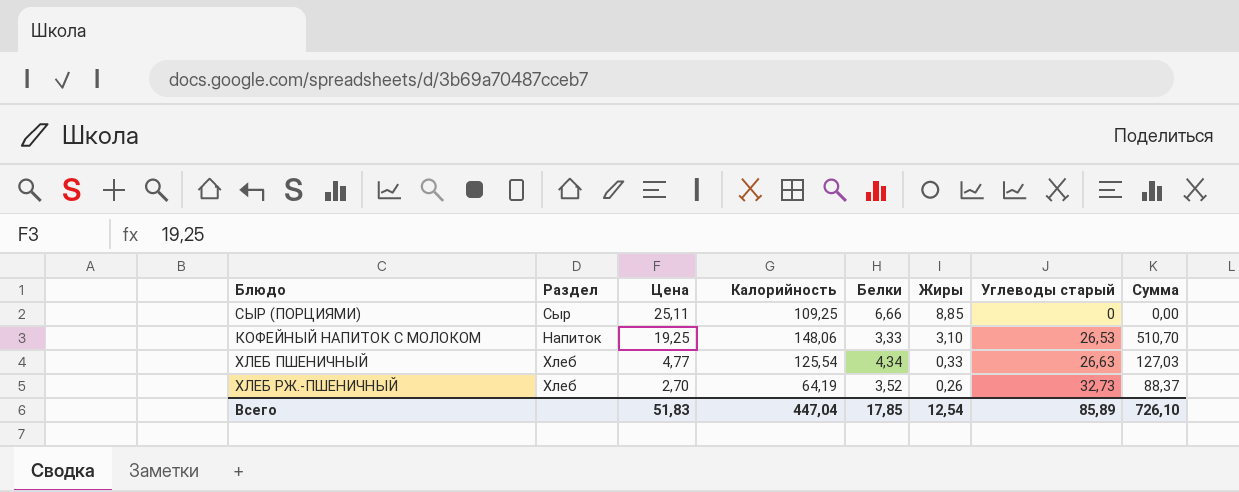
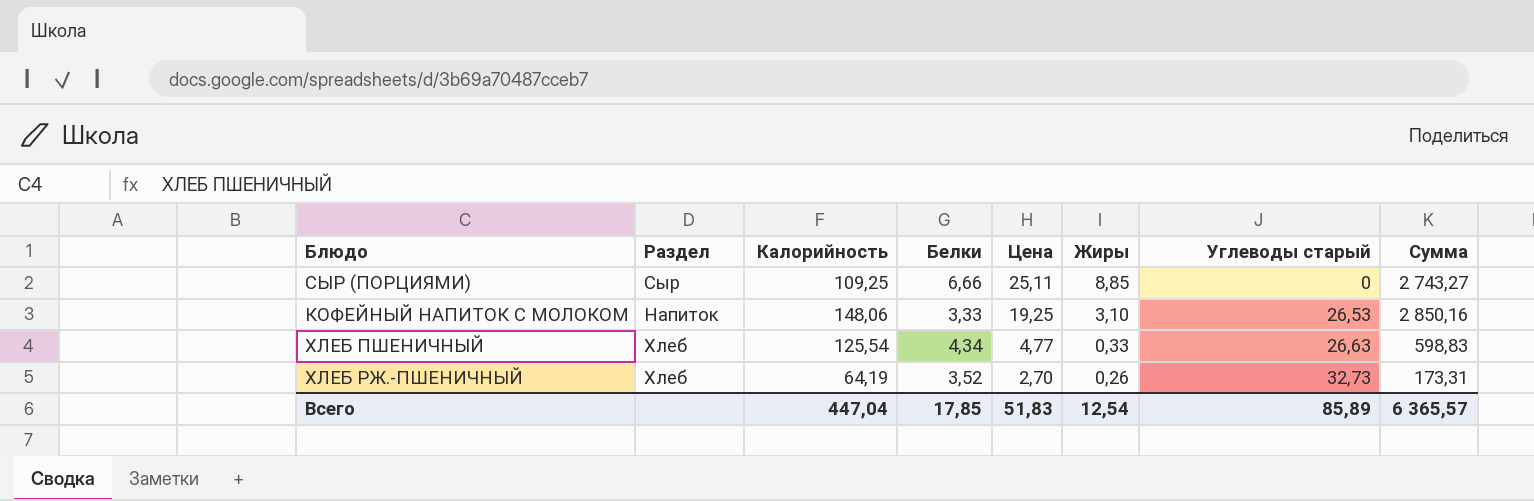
column Цена | position: 3 -> 5
column Сумма | formula: [Цена] * [Углеводы старый] -> [Калорийность] * [Цена]
Всего | Сумма: 726,10 -> 6 365,57

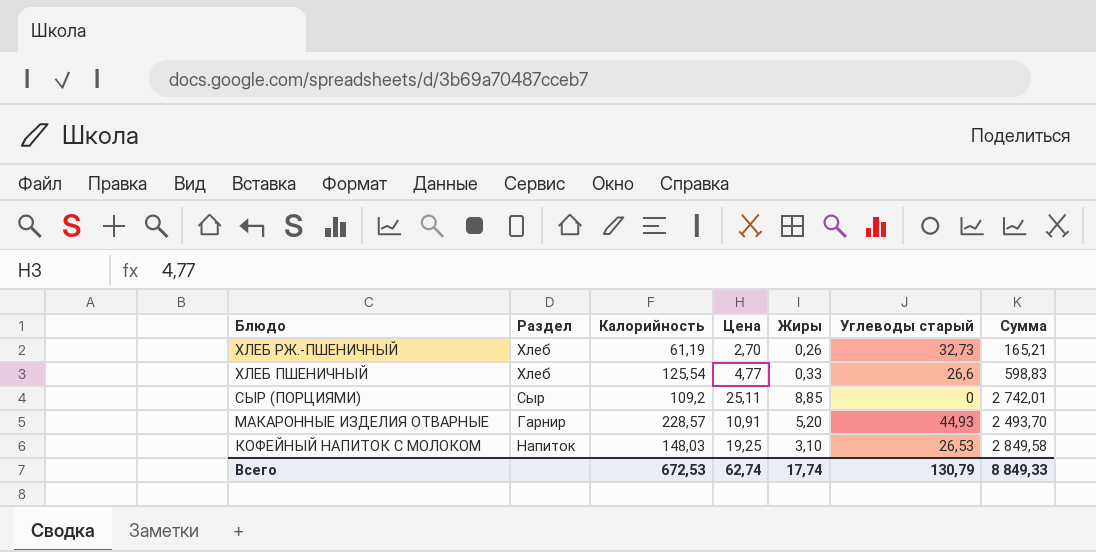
row order: Цена descending -> Блюдо descending
column Белки | position: 4 -> none
ХЛЕБ РЖ.-ПШЕНИЧНЫЙ | Калорийность: 64,19 -> 61,19
ХЛЕБ РЖ.-ПШЕНИЧНЫЙ | Сумма: 173,31 -> 165,21
ХЛЕБ ПШЕНИЧНЫЙ | Углеводы старый: 26,63 -> 26,6
СЫР (ПОРЦИЯМИ) | Калорийность: 109,25 -> 109,2
СЫР (ПОРЦИЯМИ) | Сумма: 2 743,27 -> 2 742,01
row МАКАРОННЫЕ ИЗДЕЛИЯ ОТВАРНЫЕ: none -> Гарнир | 228,57 | 10,91 | 5,20 | 44,93 | 2 493,70
КОФЕЙНЫЙ НАПИТОК С МОЛОКОМ | Калорийность: 148,06 -> 148,03
КОФЕЙНЫЙ НАПИТОК С МОЛОКОМ | Сумма: 2 850,16 -> 2 849,58
Всего | Калорийность: 447,04 -> 672,53
Всего | Цена: 51,83 -> 62,74
Всего | Жиры: 12,54 -> 17,74
Всего | Углеводы старый: 85,89 -> 130,79
Всего | Сумма: 6 365,57 -> 8 849,33

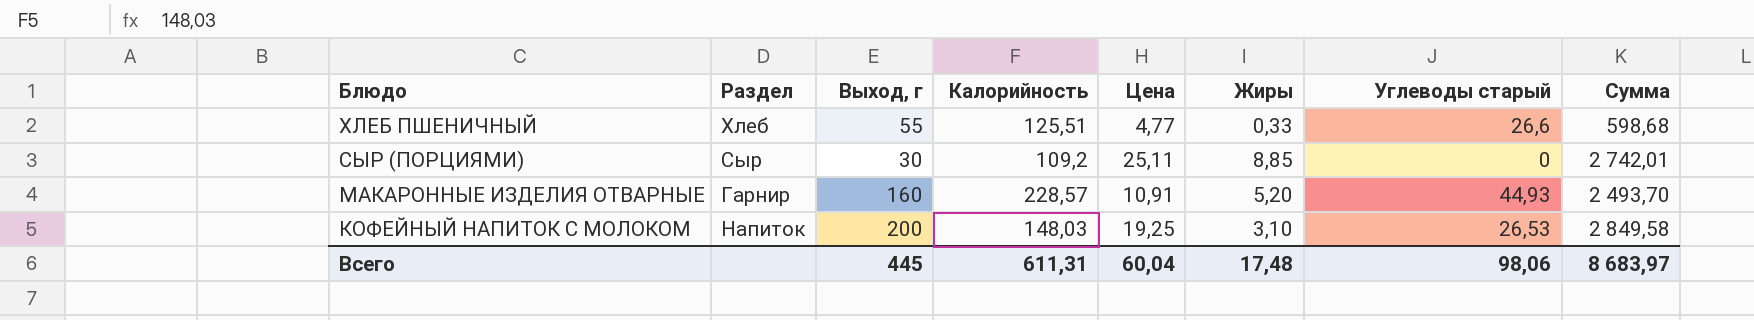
column Выход, г | position: none -> 3
row ХЛЕБ РЖ.-ПШЕНИЧНЫЙ: Хлеб | 61,19 | 2,70 | 0,26 | 32,73 | 165,21 -> none
ХЛЕБ ПШЕНИЧНЫЙ | Калорийность: 125,54 -> 125,51
ХЛЕБ ПШЕНИЧНЫЙ | Сумма: 598,83 -> 598,68
Всего | Калорийность: 672,53 -> 611,31
Всего | Цена: 62,74 -> 60,04
Всего | Жиры: 17,74 -> 17,48
Всего | Углеводы старый: 130,79 -> 98,06
Всего | Сумма: 8 849,33 -> 8 683,97

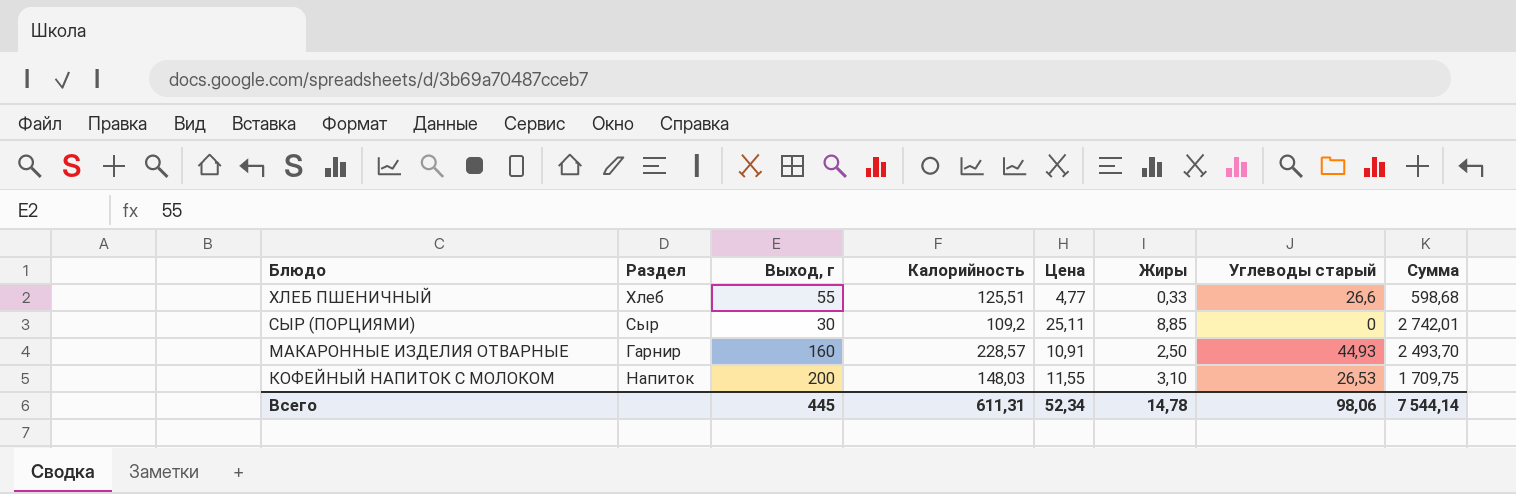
МАКАРОННЫЕ ИЗДЕЛИЯ ОТВАРНЫЕ | Жиры: 5,20 -> 2,50
КОФЕЙНЫЙ НАПИТОК С МОЛОКОМ | Цена: 19,25 -> 11,55
КОФЕЙНЫЙ НАПИТОК С МОЛОКОМ | Сумма: 2 849,58 -> 1 709,75
Всего | Цена: 60,04 -> 52,34
Всего | Жиры: 17,48 -> 14,78
Всего | Сумма: 8 683,97 -> 7 544,14

